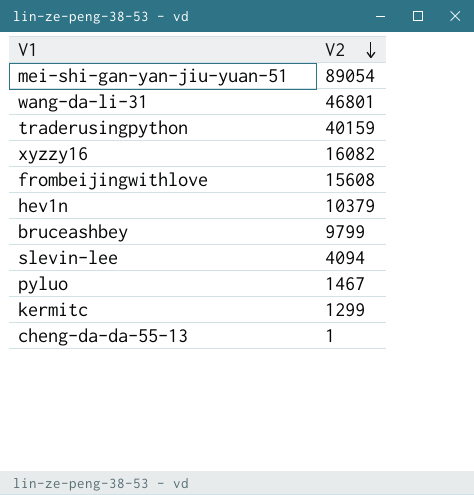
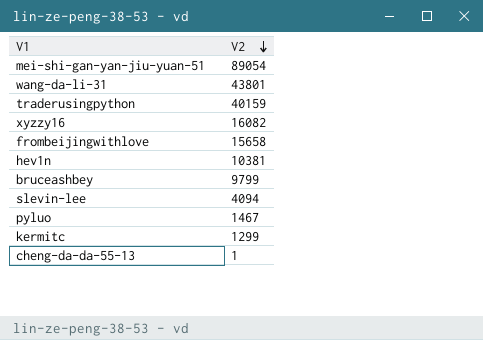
wang-da-li-31 | V2: 46801 -> 43801
frombeijingwithlove | V2: 15608 -> 15658
hev1n | V2: 10379 -> 10381

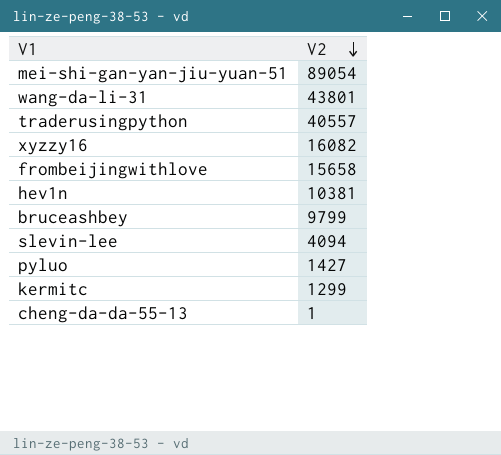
traderusingpython | V2: 40159 -> 40557
pyluo | V2: 1467 -> 1427

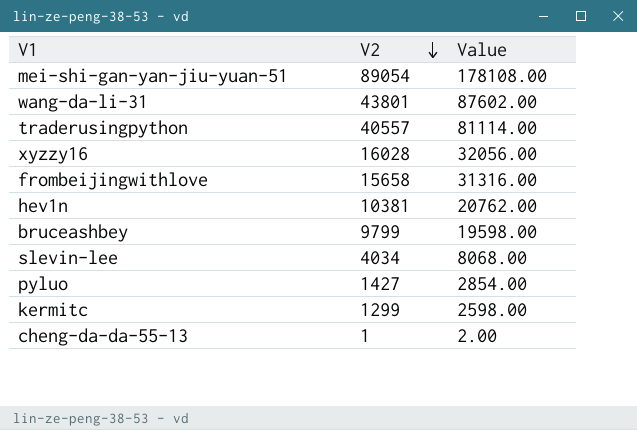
column Value | formula: none -> [V2] * 2
xyzzy16 | V2: 16082 -> 16028
slevin-lee | V2: 4094 -> 4034

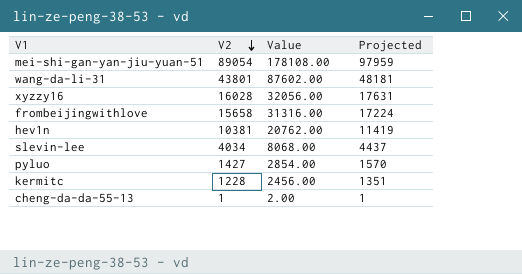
column Projected | formula: none -> [V2] * 1.1
row traderusingpython: 40557 | 81114.00 -> none
row bruceashbey: 9799 | 19598.00 -> none
kermitc | V2: 1299 -> 1228
kermitc | Value: 2598.00 -> 2456.00

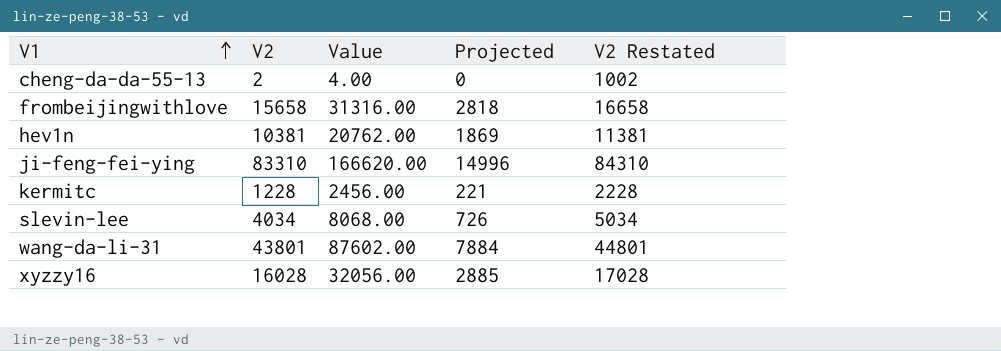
row order: V2 descending -> V1 ascending
column Projected | formula: [V2] * 1.1 -> [V2] * 0.18
column V2 Restated | formula: none -> [V2] + 1000
row mei-shi-gan-yan-jiu-yuan-51: 89054 | 178108.00 | 97959 -> none
row pyluo: 1427 | 2854.00 | 1570 -> none
cheng-da-da-55-13 | V2: 1 -> 2
cheng-da-da-55-13 | Value: 2.00 -> 4.00
row ji-feng-fei-ying: none -> 83310 | 166620.00 | 14996 | 84310

